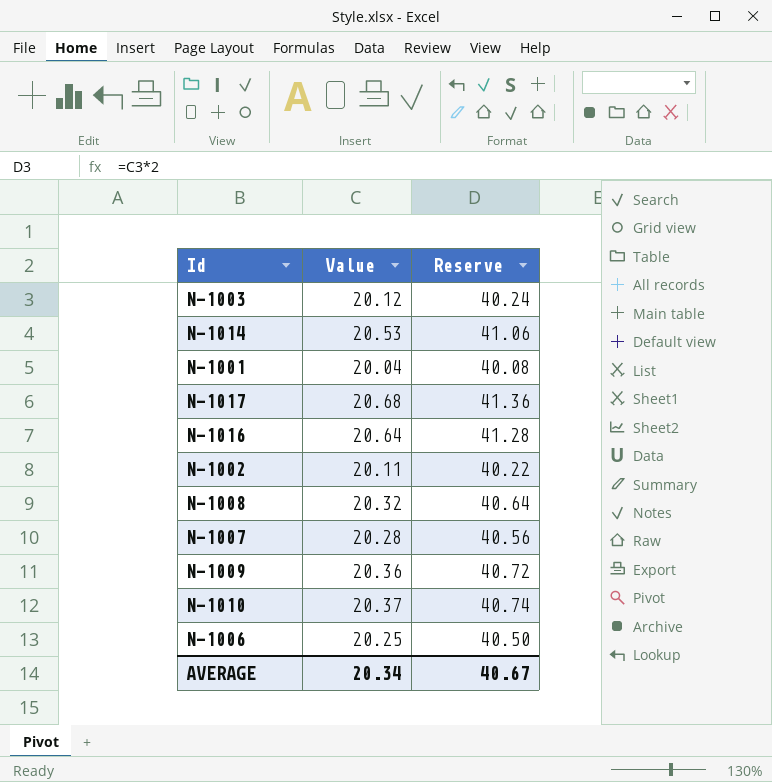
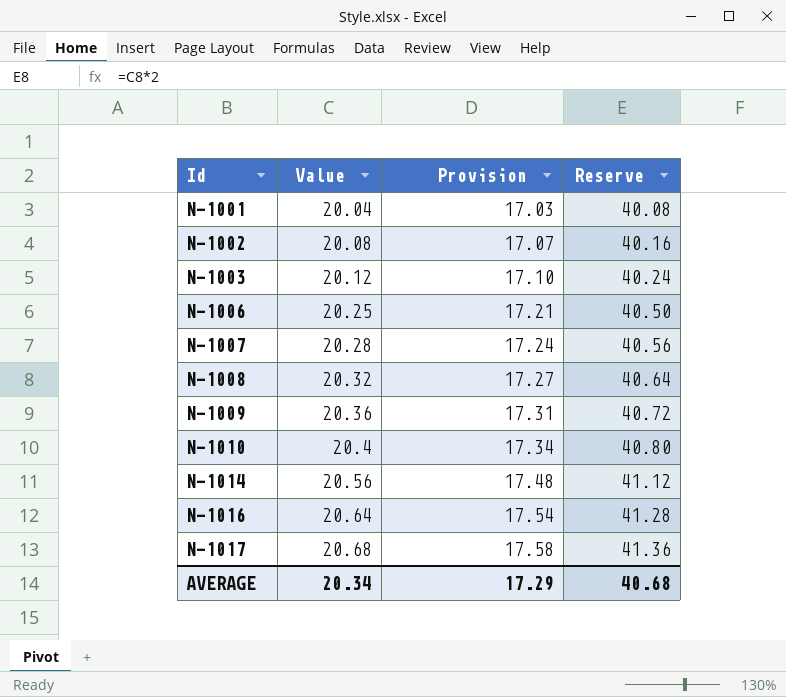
row order: none -> Id ascending
column Provision | formula: none -> [Value] * 0.85
N-1002 | Value: 20.11 -> 20.08
N-1002 | Reserve: 40.22 -> 40.16
N-1010 | Value: 20.37 -> 20.4
N-1010 | Reserve: 40.74 -> 40.80
N-1014 | Value: 20.53 -> 20.56
N-1014 | Reserve: 41.06 -> 41.12
AVERAGE | Reserve: 40.67 -> 40.68

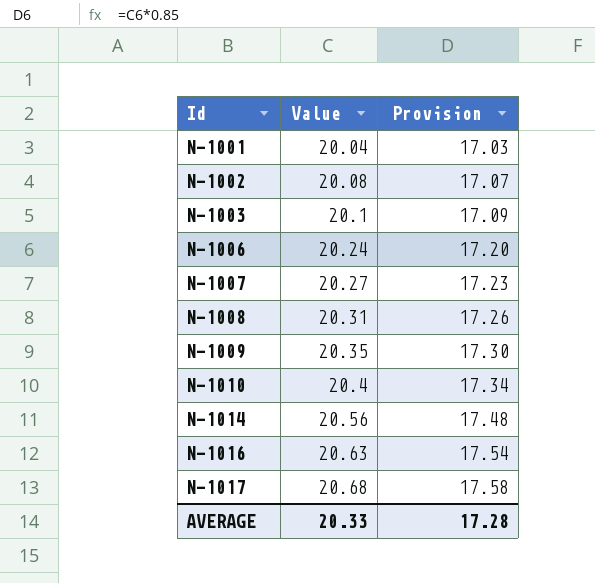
column Reserve | formula: [Value] * 2 -> none
N-1003 | Value: 20.12 -> 20.1
N-1003 | Provision: 17.10 -> 17.09
N-1006 | Value: 20.25 -> 20.24
N-1006 | Provision: 17.21 -> 17.20
N-1007 | Value: 20.28 -> 20.27
N-1007 | Provision: 17.24 -> 17.23
N-1008 | Value: 20.32 -> 20.31
N-1008 | Provision: 17.27 -> 17.26
N-1009 | Value: 20.36 -> 20.35
N-1009 | Provision: 17.31 -> 17.30
N-1016 | Value: 20.64 -> 20.63
AVERAGE | Value: 20.34 -> 20.33
AVERAGE | Provision: 17.29 -> 17.28

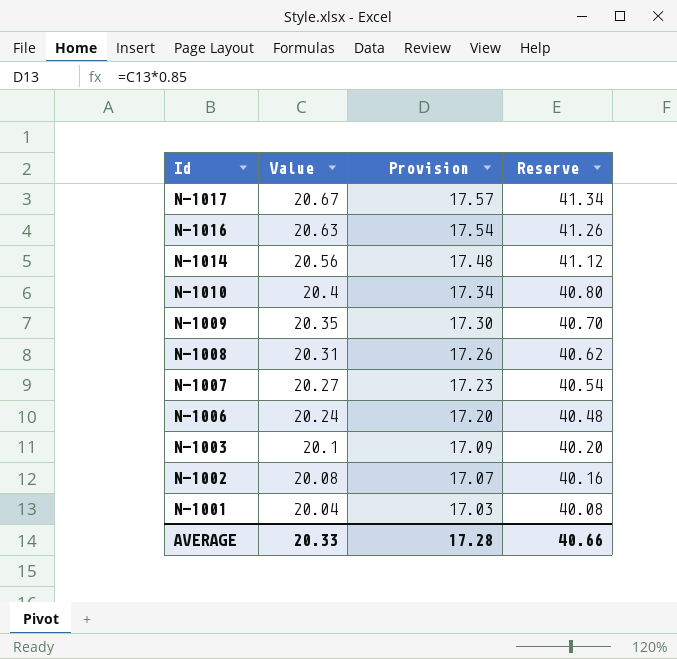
row order: Id ascending -> Id descending
column Reserve | formula: none -> [Value] * 2
N-1017 | Value: 20.68 -> 20.67
N-1017 | Provision: 17.58 -> 17.57

